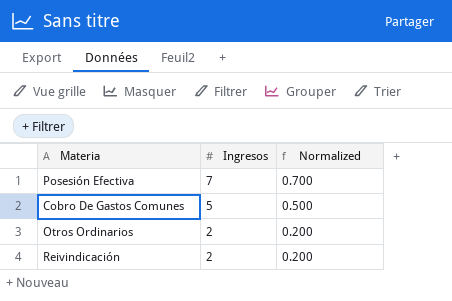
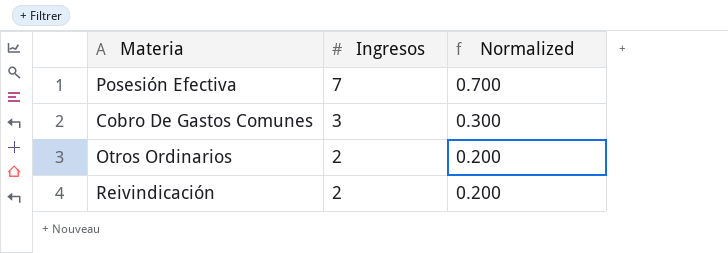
Cobro De Gastos Comunes | Ingresos: 5 -> 3
Cobro De Gastos Comunes | Normalized: 0.500 -> 0.300

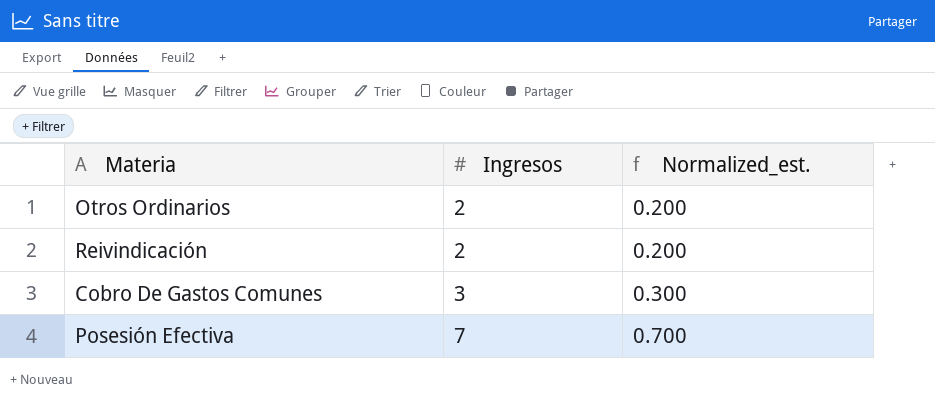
row order: Ingresos descending -> Ingresos ascending
column name: Normalized -> Normalized_est.

